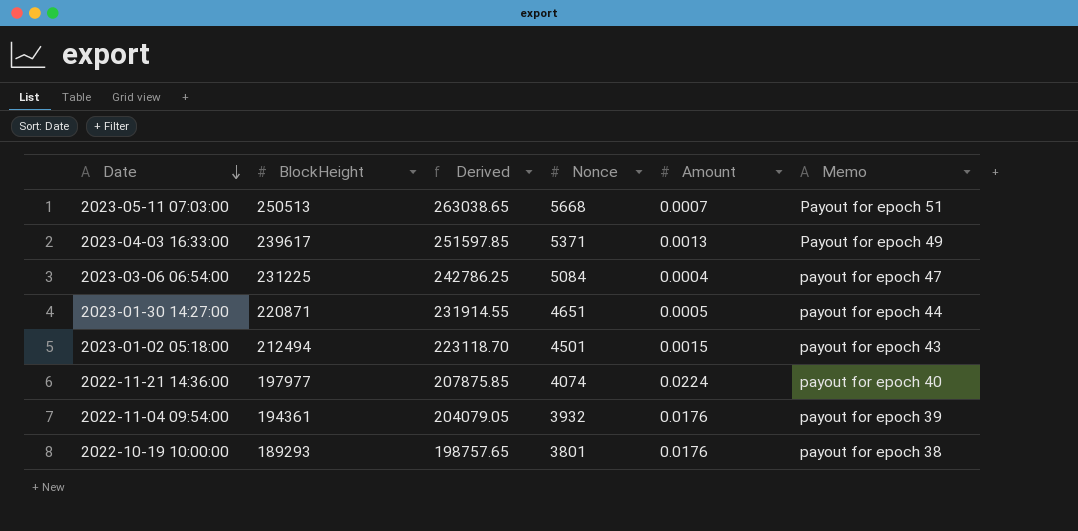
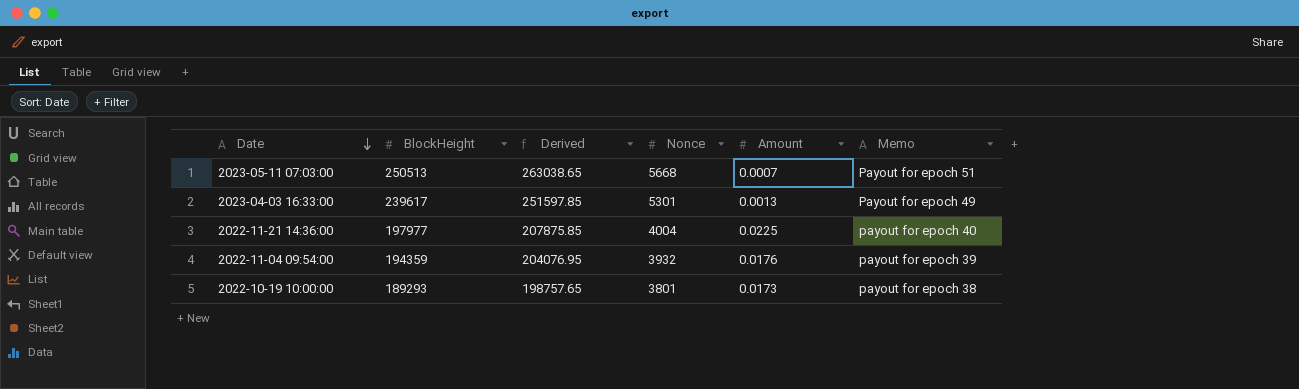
row 2023-03-06 06:54:00: 231225 | 242786.25 | 5084 | 0.0004 | payout for epoch 47 -> none
row 2023-01-30 14:27:00: 220871 | 231914.55 | 4651 | 0.0005 | payout for epoch 44 -> none
row 2023-01-02 05:18:00: 212494 | 223118.70 | 4501 | 0.0015 | payout for epoch 43 -> none
2023-04-03 16:33:00 | Nonce: 5371 -> 5301
2022-11-21 14:36:00 | Nonce: 4074 -> 4004
2022-11-21 14:36:00 | Amount: 0.0224 -> 0.0225
2022-11-04 09:54:00 | BlockHeight: 194361 -> 194359
2022-11-04 09:54:00 | Derived: 204079.05 -> 204076.95
2022-10-19 10:00:00 | Amount: 0.0176 -> 0.0173

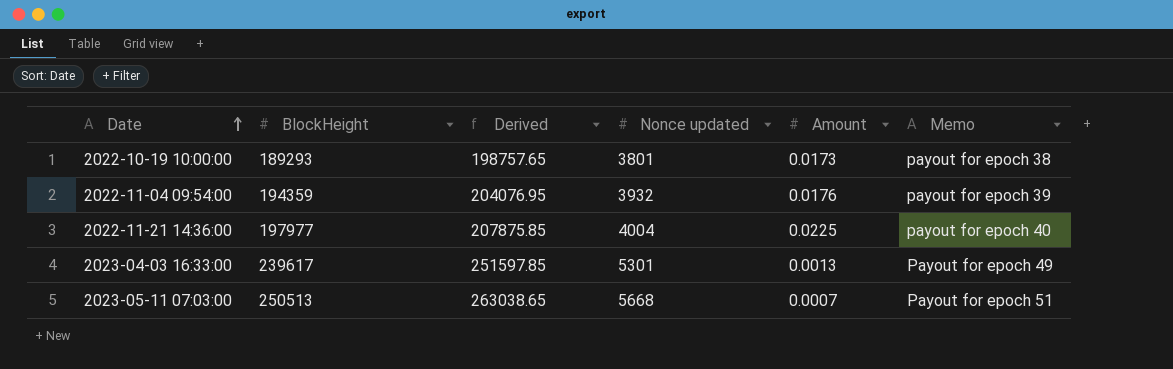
row order: Date descending -> Date ascending
column name: Nonce -> Nonce updated

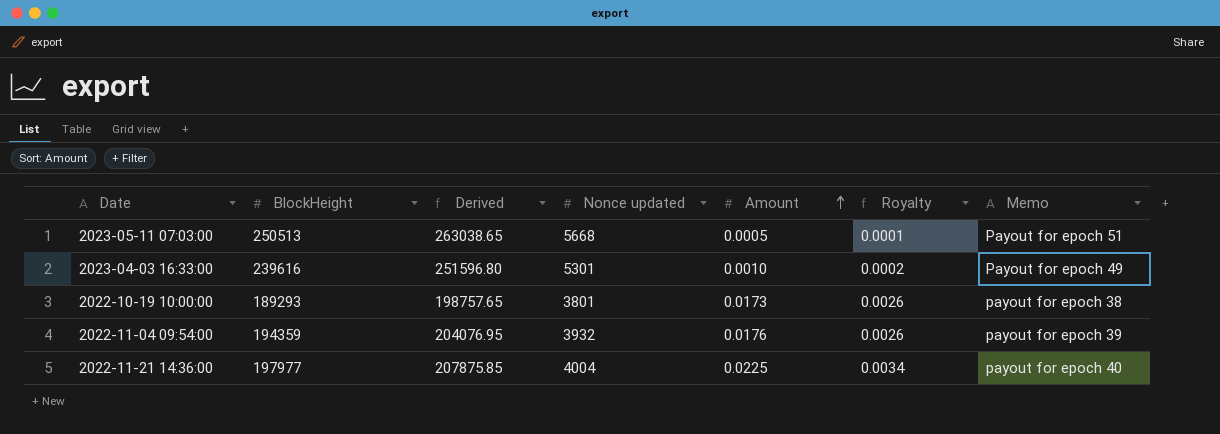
row order: Date ascending -> Amount ascending
column Royalty | formula: none -> [Amount] * 0.15
2023-05-11 07:03:00 | Amount: 0.0007 -> 0.0005
2023-04-03 16:33:00 | BlockHeight: 239617 -> 239616
2023-04-03 16:33:00 | Derived: 251597.85 -> 251596.80
2023-04-03 16:33:00 | Amount: 0.0013 -> 0.0010

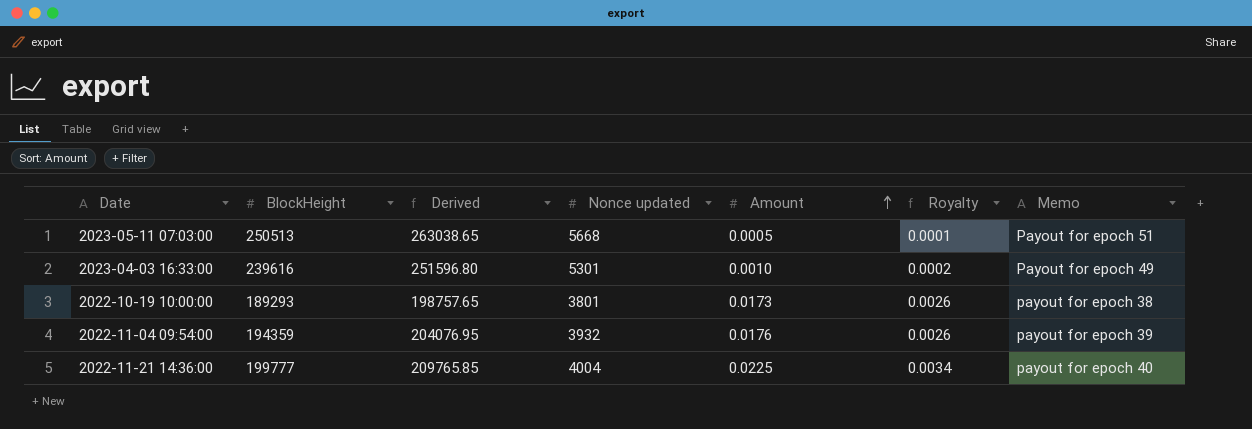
2022-11-21 14:36:00 | BlockHeight: 197977 -> 199777
2022-11-21 14:36:00 | Derived: 207875.85 -> 209765.85

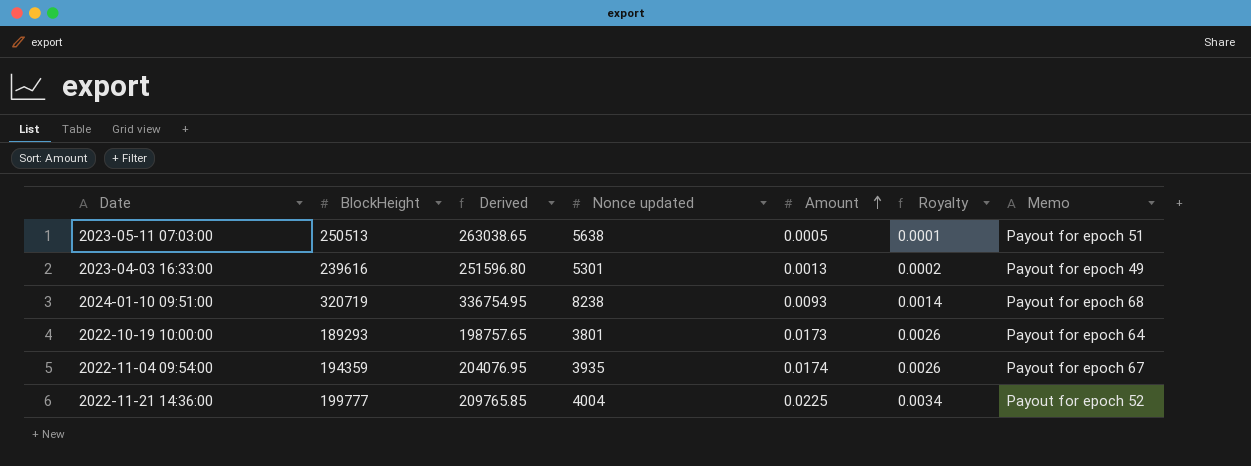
2023-05-11 07:03:00 | Nonce updated: 5668 -> 5638
2023-04-03 16:33:00 | Amount: 0.0010 -> 0.0013
row 2024-01-10 09:51:00: none -> 320719 | 336754.95 | 8238 | 0.0093 | 0.0014 | Payout for epoch 68
2022-10-19 10:00:00 | Memo: payout for epoch 38 -> Payout for epoch 64
2022-11-04 09:54:00 | Nonce updated: 3932 -> 3935
2022-11-04 09:54:00 | Amount: 0.0176 -> 0.0174
2022-11-04 09:54:00 | Memo: payout for epoch 39 -> Payout for epoch 67
2022-11-21 14:36:00 | Memo: payout for epoch 40 -> Payout for epoch 52

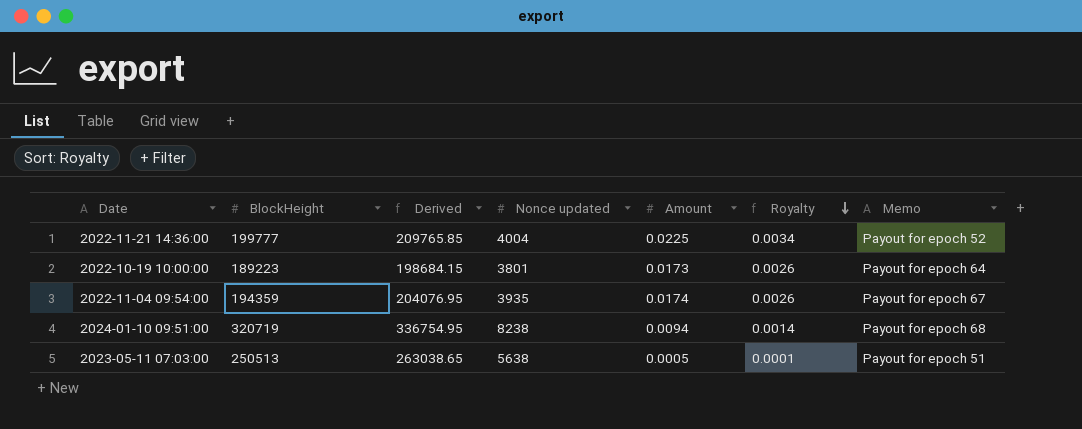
row order: Amount ascending -> Royalty descending
row 2023-04-03 16:33:00: 239616 | 251596.80 | 5301 | 0.0013 | 0.0002 | Payout for epoch 49 -> none
2022-10-19 10:00:00 | BlockHeight: 189293 -> 189223
2022-10-19 10:00:00 | Derived: 198757.65 -> 198684.15
2024-01-10 09:51:00 | Amount: 0.0093 -> 0.0094

